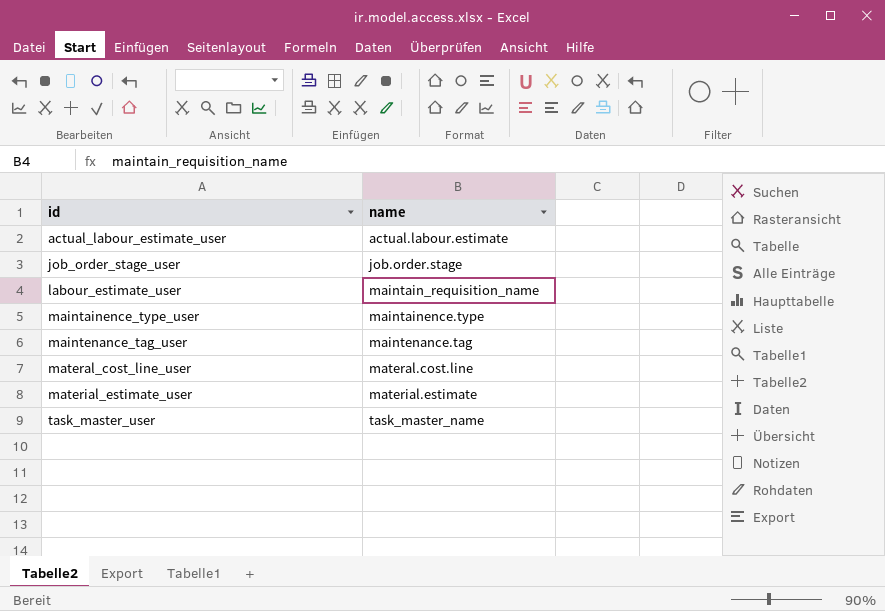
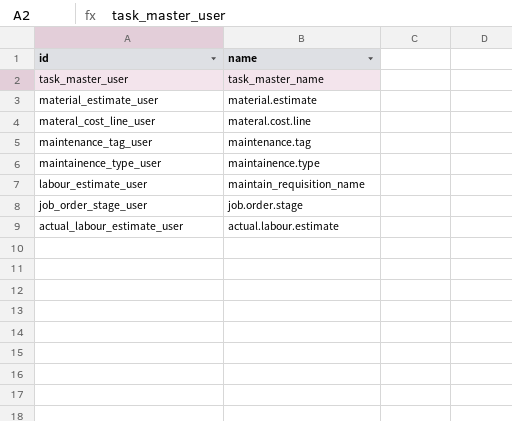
row order: id ascending -> id descending

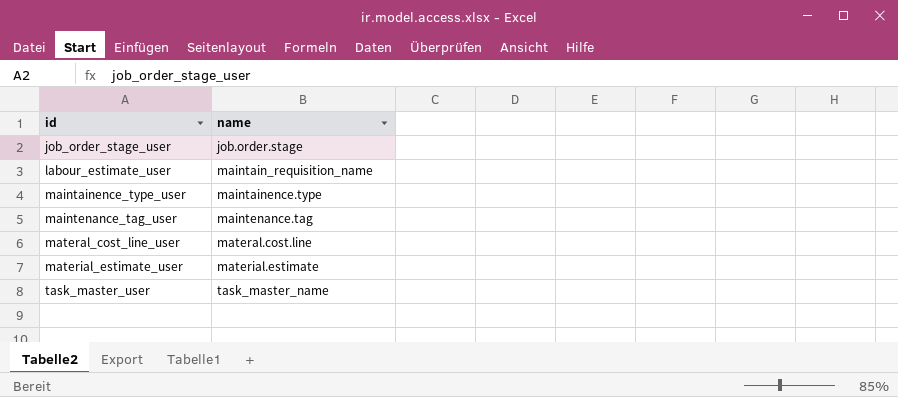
row order: id descending -> id ascending
row actual_labour_estimate_user: actual.labour.estimate -> none

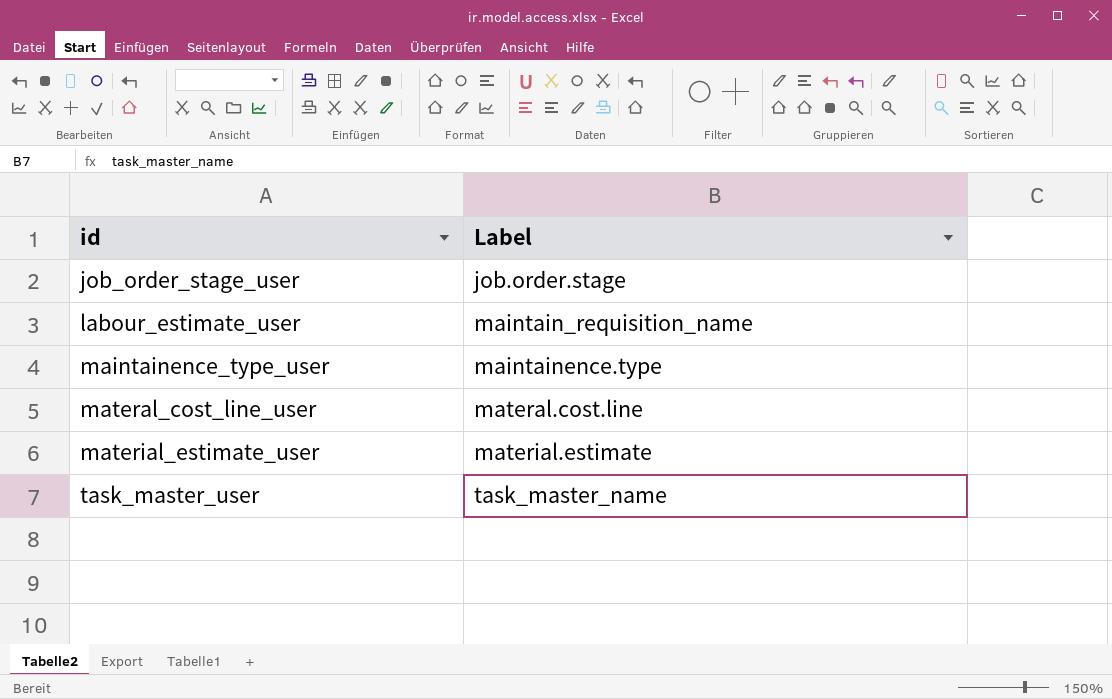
column name: name -> Label
row maintenance_tag_user: maintenance.tag -> none

